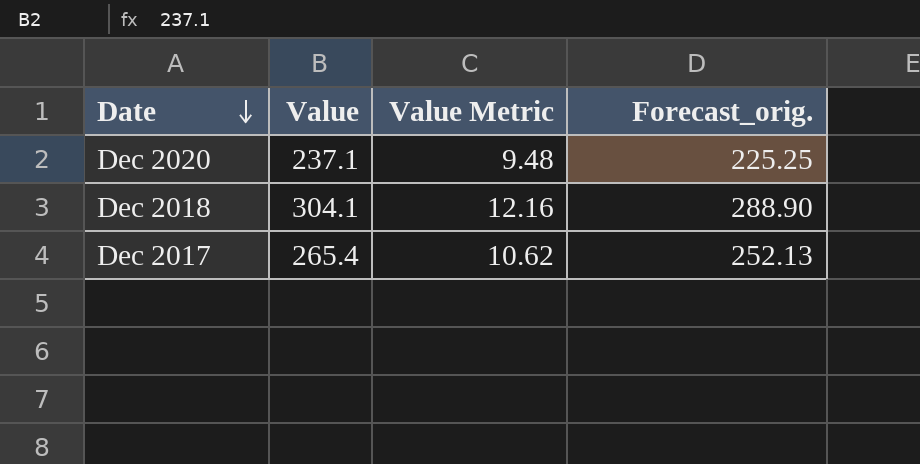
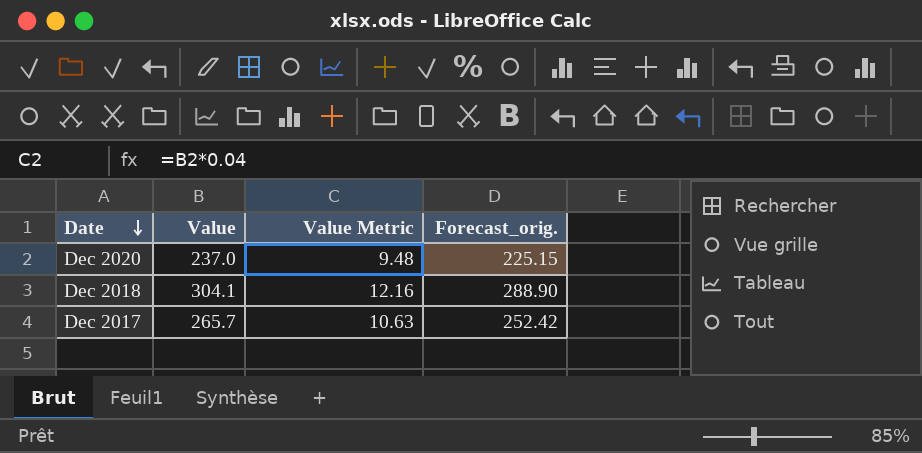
Dec 2020 | Value: 237.1 -> 237.0
Dec 2020 | Forecast_orig.: 225.25 -> 225.15
Dec 2017 | Value: 265.4 -> 265.7
Dec 2017 | Value Metric: 10.62 -> 10.63
Dec 2017 | Forecast_orig.: 252.13 -> 252.42

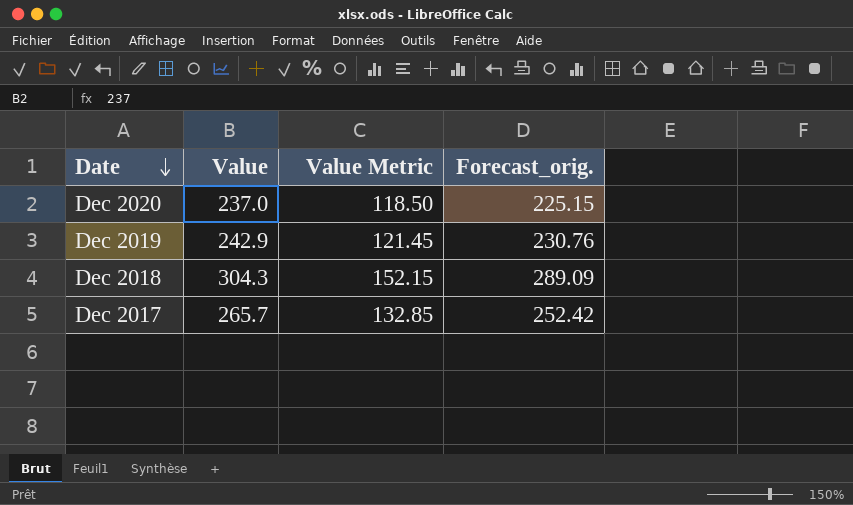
column Value Metric | formula: [Value] * 0.04 -> [Value] * 0.5
row Dec 2019: none -> 242.9 | 121.45 | 230.76
Dec 2018 | Value: 304.1 -> 304.3
Dec 2018 | Forecast_orig.: 288.90 -> 289.09

